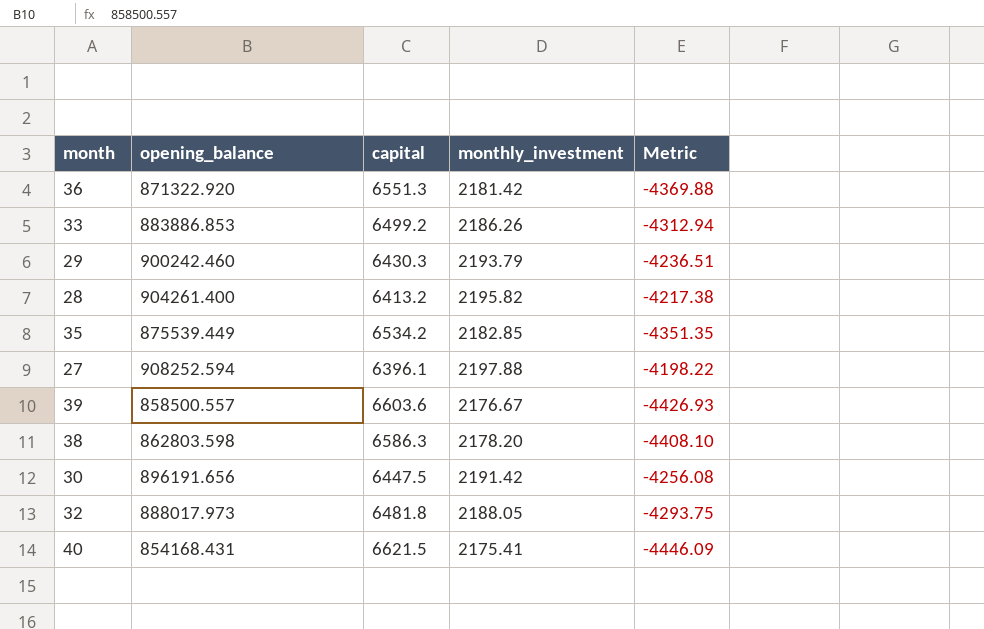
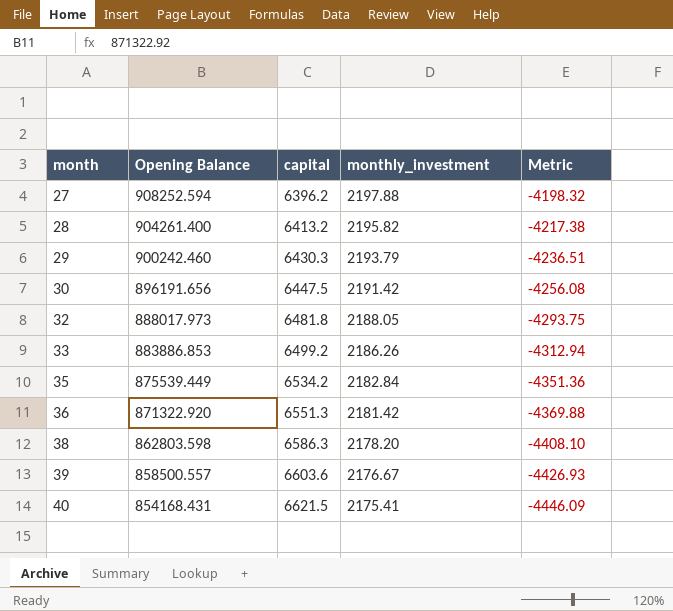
row order: none -> month ascending
column name: opening_balance -> Opening Balance
27 | capital: 6396.1 -> 6396.2
27 | Metric: -4198.22 -> -4198.32
35 | monthly_investment: 2182.85 -> 2182.84
35 | Metric: -4351.35 -> -4351.36

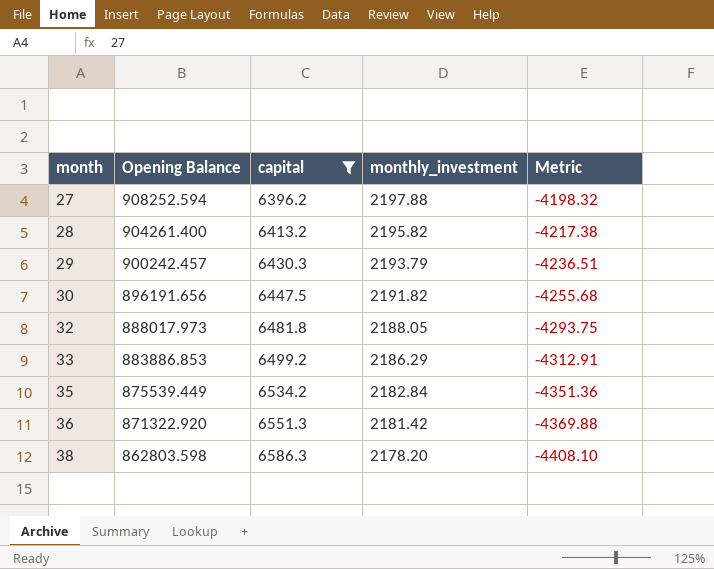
filter: none -> capital <= 6586.3
29 | Opening Balance: 900242.460 -> 900242.457
30 | monthly_investment: 2191.42 -> 2191.82
30 | Metric: -4256.08 -> -4255.68
33 | monthly_investment: 2186.26 -> 2186.29
33 | Metric: -4312.94 -> -4312.91

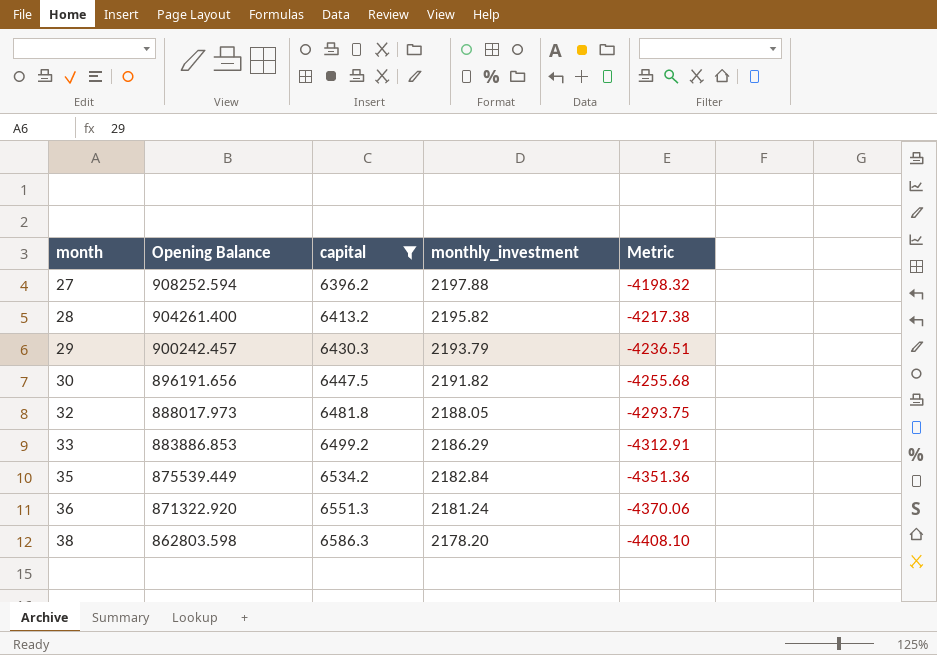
36 | monthly_investment: 2181.42 -> 2181.24
36 | Metric: -4369.88 -> -4370.06

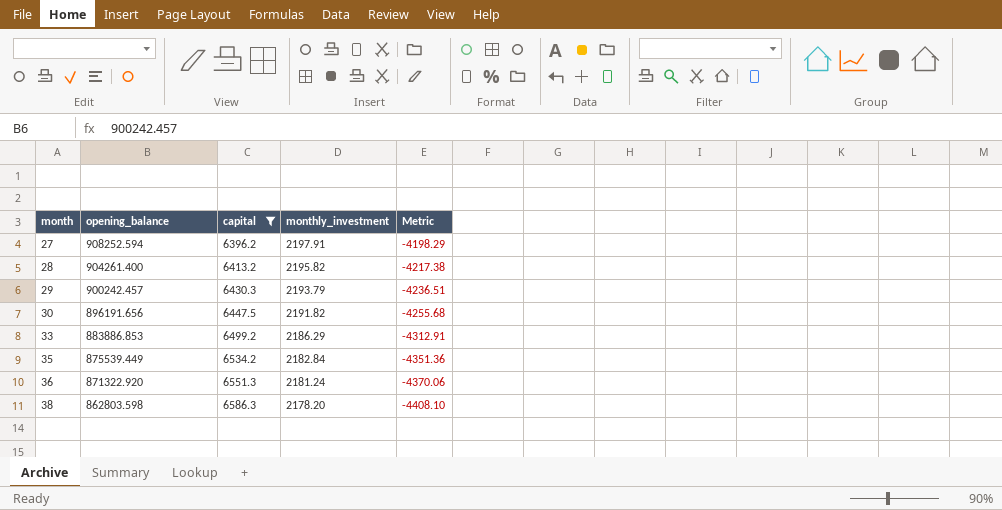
column name: Opening Balance -> opening_balance
row 32: 888017.973 | 6481.8 | 2188.05 | -4293.75 -> none
27 | monthly_investment: 2197.88 -> 2197.91
27 | Metric: -4198.32 -> -4198.29

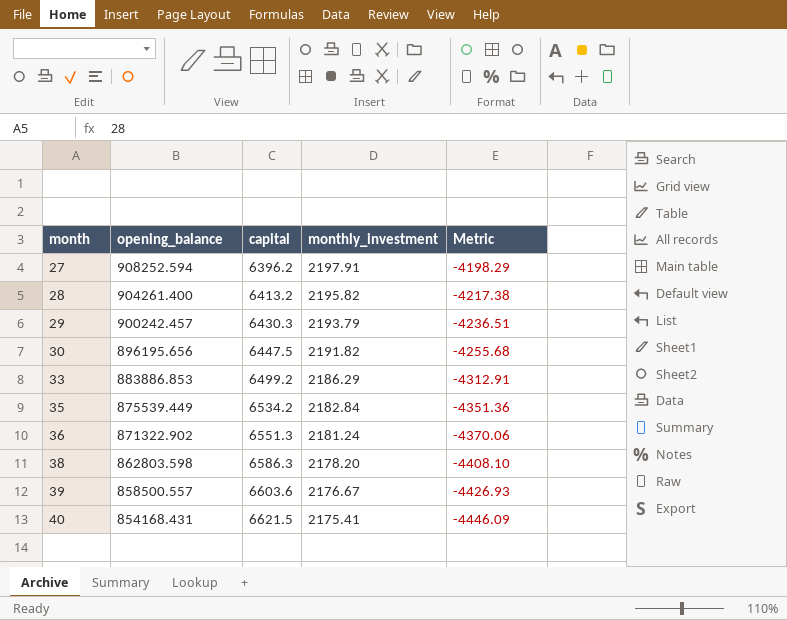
filter: capital <= 6586.3 -> none
30 | opening_balance: 896191.656 -> 896195.656
36 | opening_balance: 871322.920 -> 871322.902

